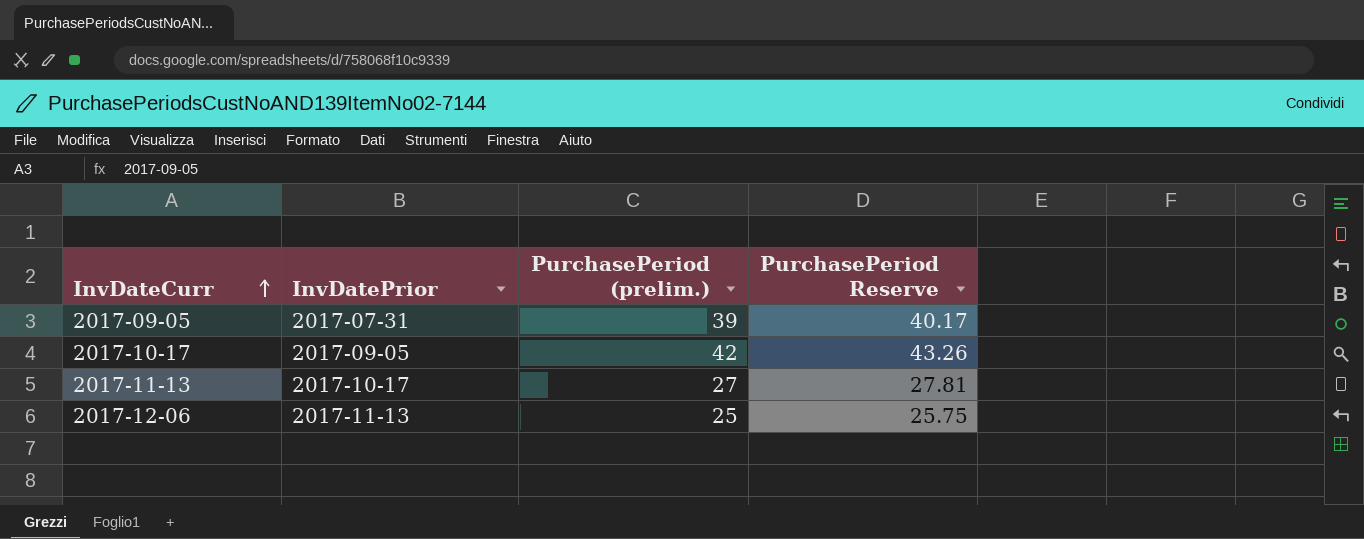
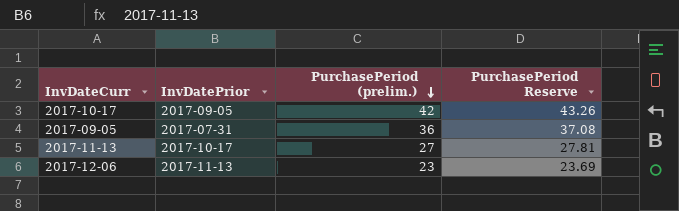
row order: InvDateCurr ascending -> PurchasePeriod (prelim.) descending
2017-09-05 | PurchasePeriod (prelim.): 39 -> 36
2017-09-05 | PurchasePeriod Reserve: 40.17 -> 37.08
2017-12-06 | PurchasePeriod (prelim.): 25 -> 23
2017-12-06 | PurchasePeriod Reserve: 25.75 -> 23.69

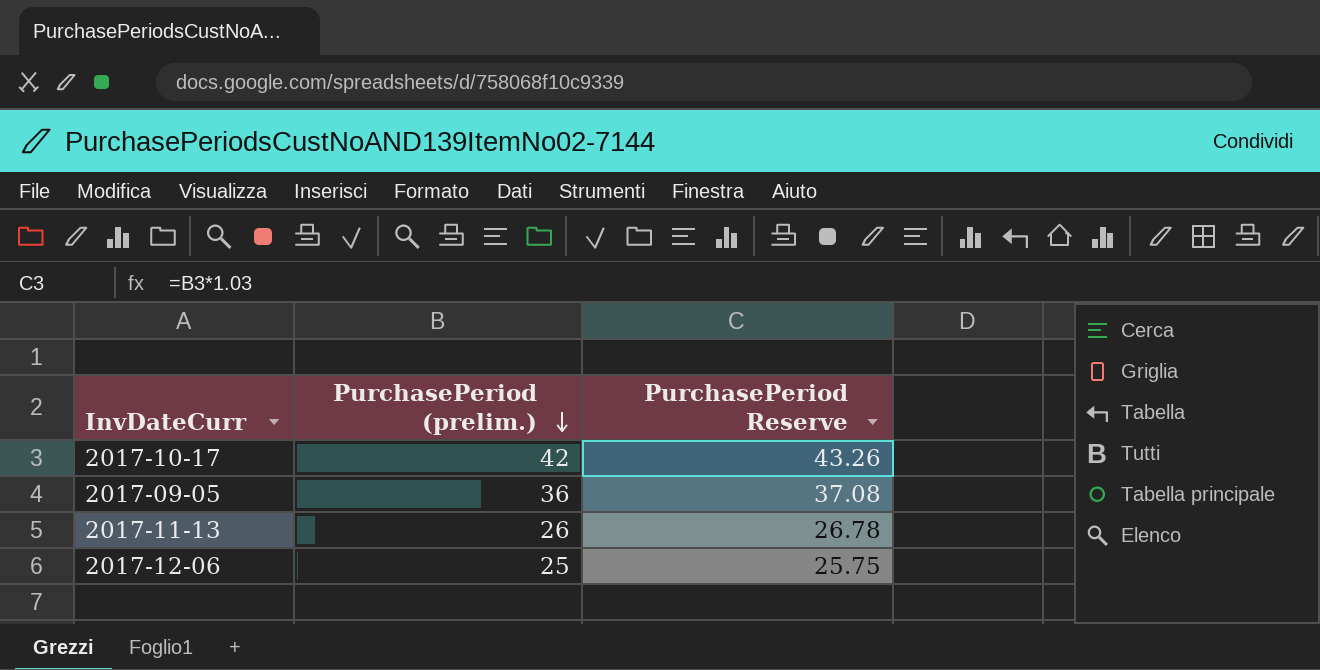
column InvDatePrior | position: 2 -> none
2017-11-13 | PurchasePeriod (prelim.): 27 -> 26
2017-11-13 | PurchasePeriod Reserve: 27.81 -> 26.78
2017-12-06 | PurchasePeriod (prelim.): 23 -> 25
2017-12-06 | PurchasePeriod Reserve: 23.69 -> 25.75

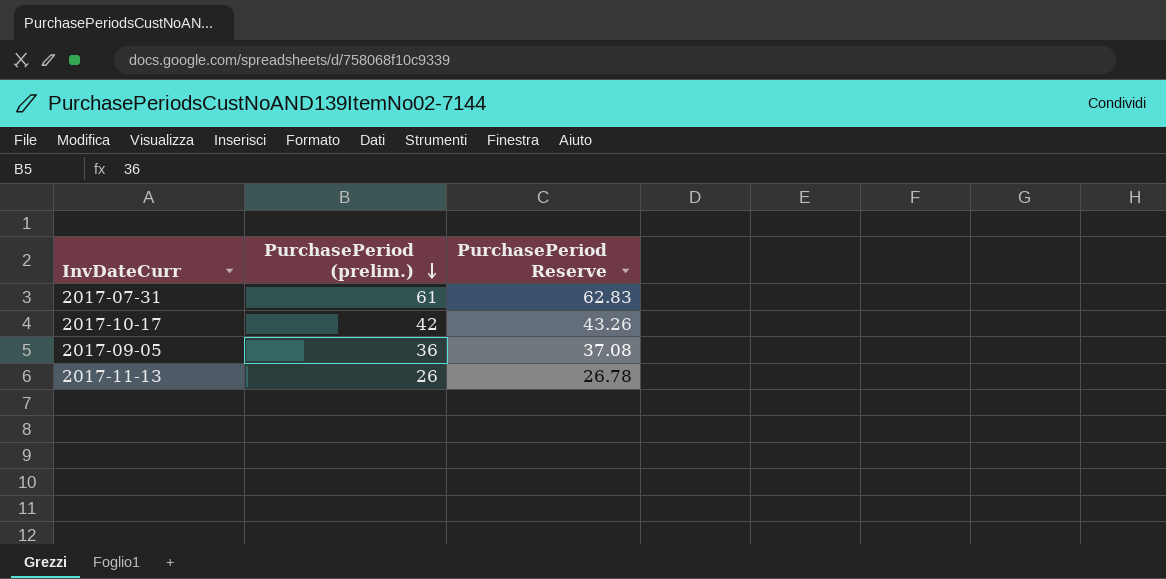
row 2017-12-06: 25 | 25.75 -> none
row 2017-07-31: none -> 61 | 62.83

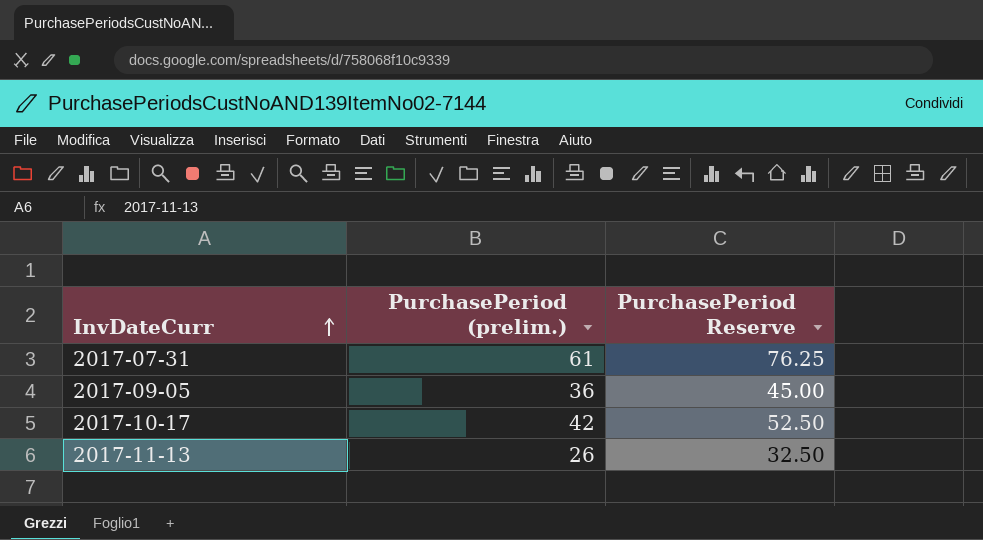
row order: PurchasePeriod (prelim.) descending -> InvDateCurr ascending
column PurchasePeriod Reserve | formula: [PurchasePeriod (prelim.)] * 1.03 -> [PurchasePeriod (prelim.)] * 1.25

